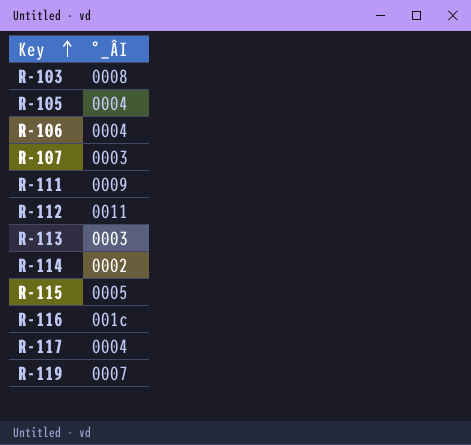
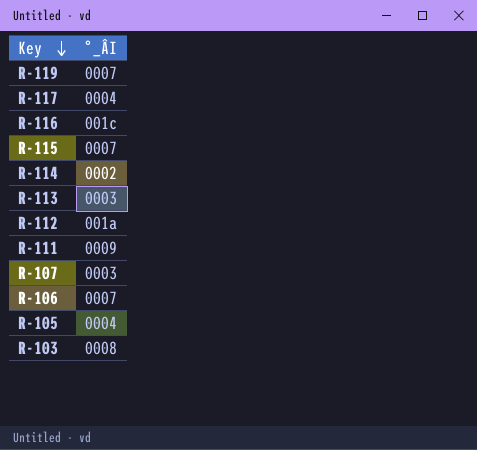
row order: Key ascending -> Key descending
R-115 | °_ÂI: 0005 -> 0007
R-112 | °_ÂI: 0011 -> 001a
R-106 | °_ÂI: 0004 -> 0007

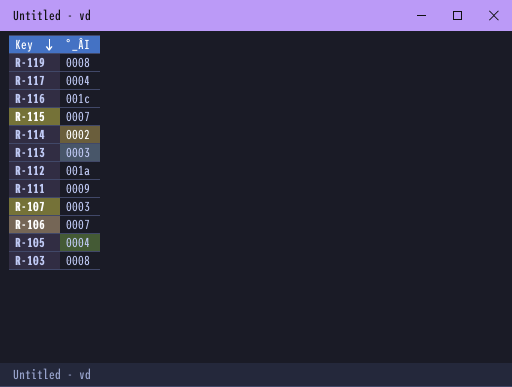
R-119 | °_ÂI: 0007 -> 0008

